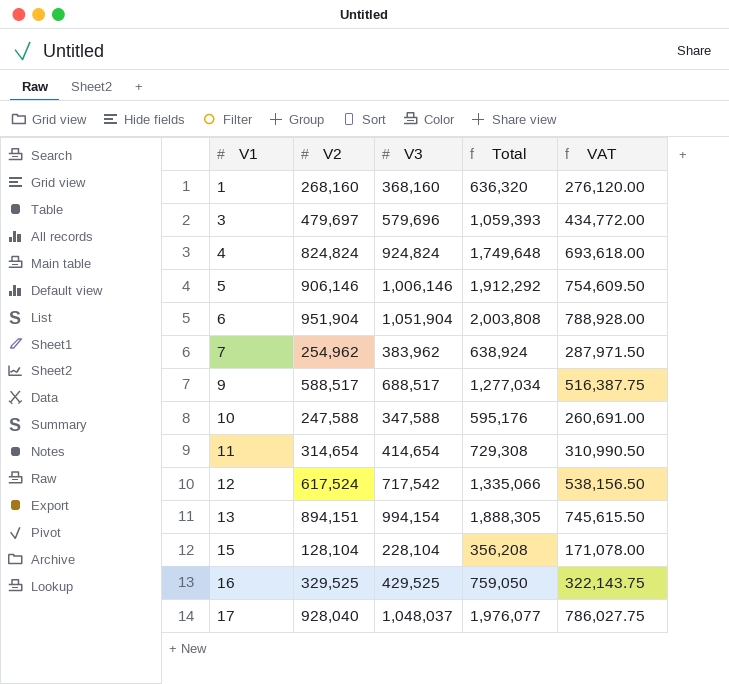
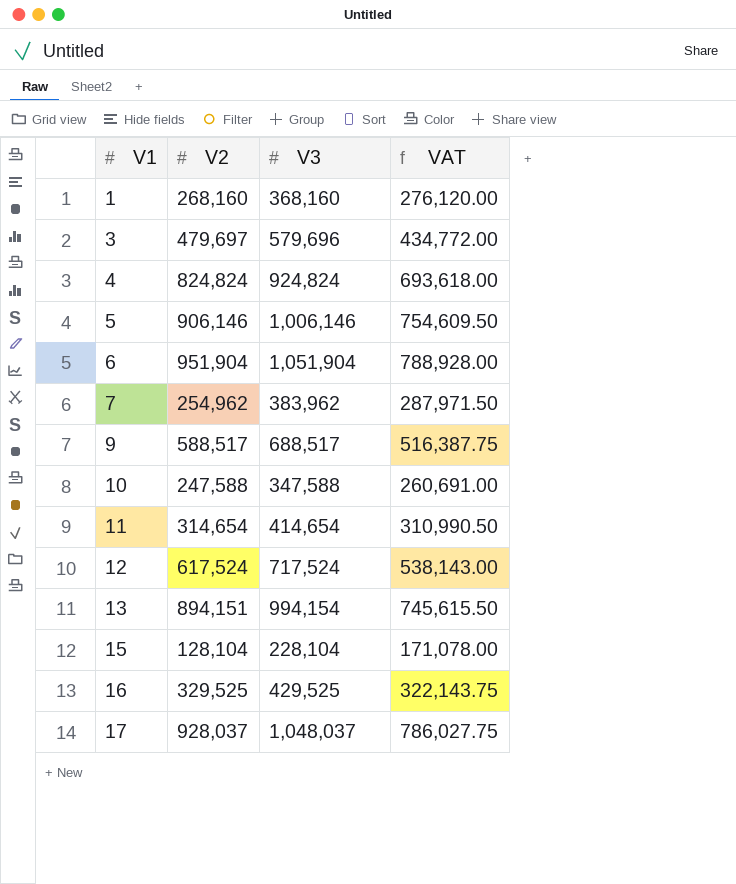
column Total | formula: [V2] + [V3] -> none
12 | V3: 717,542 -> 717,524
12 | VAT: 538,156.50 -> 538,143.00
17 | V2: 928,040 -> 928,037

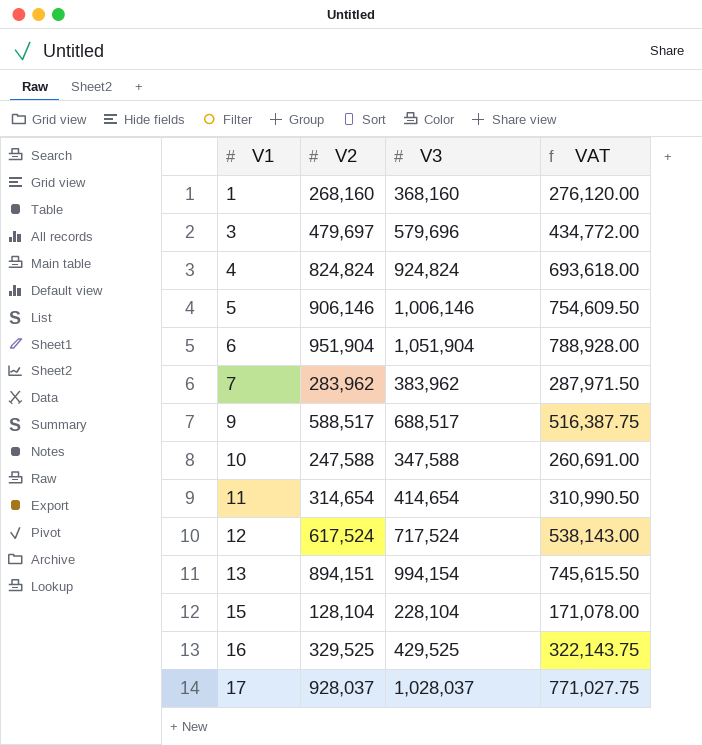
7 | V2: 254,962 -> 283,962
17 | V3: 1,048,037 -> 1,028,037
17 | VAT: 786,027.75 -> 771,027.75

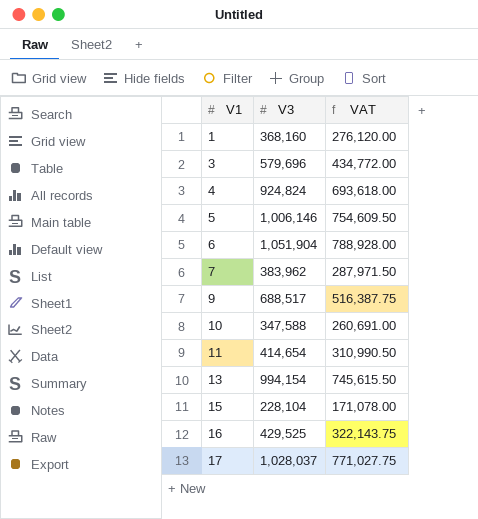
column V2 | position: 2 -> none
row 12: 617,524 | 717,524 | 538,143.00 -> none

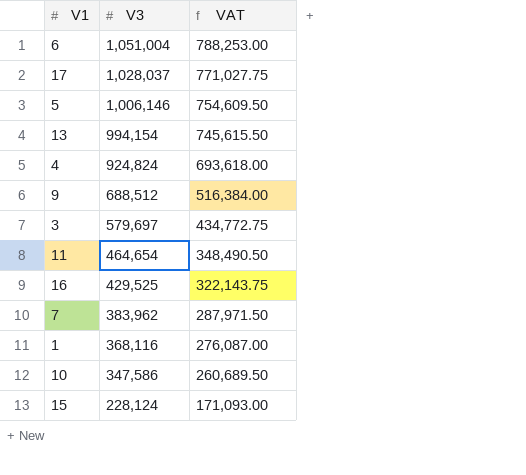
row order: V1 ascending -> V3 descending
6 | V3: 1,051,904 -> 1,051,004
6 | VAT: 788,928.00 -> 788,253.00
9 | V3: 688,517 -> 688,512
9 | VAT: 516,387.75 -> 516,384.00
3 | V3: 579,696 -> 579,697
3 | VAT: 434,772.00 -> 434,772.75
11 | V3: 414,654 -> 464,654
11 | VAT: 310,990.50 -> 348,490.50
1 | V3: 368,160 -> 368,116
1 | VAT: 276,120.00 -> 276,087.00
10 | V3: 347,588 -> 347,586
10 | VAT: 260,691.00 -> 260,689.50
15 | V3: 228,104 -> 228,124
15 | VAT: 171,078.00 -> 171,093.00

